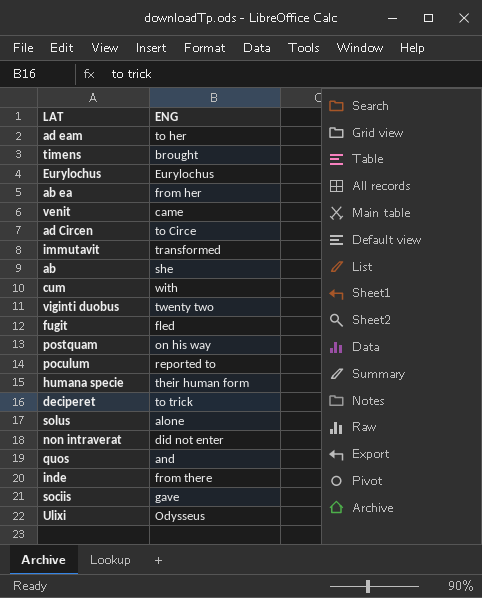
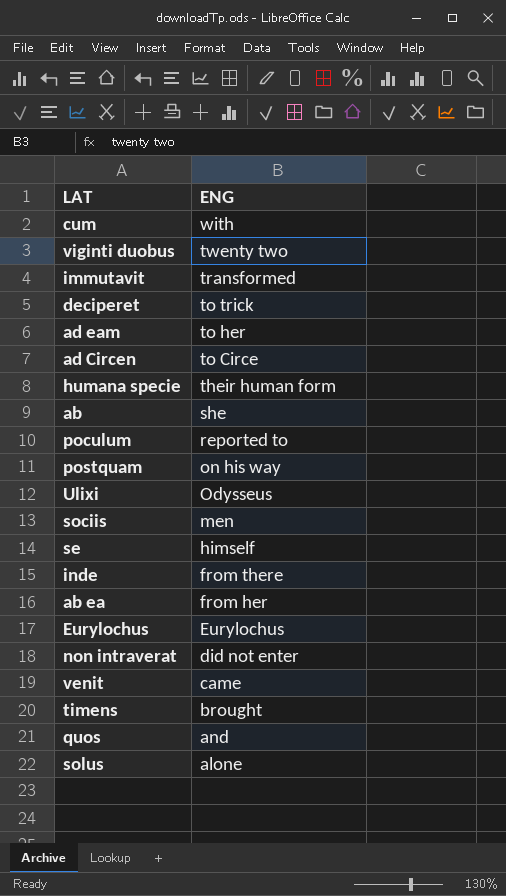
row order: none -> ENG descending
row fugit: fled -> none
sociis | ENG: gave -> men
row se: none -> himself

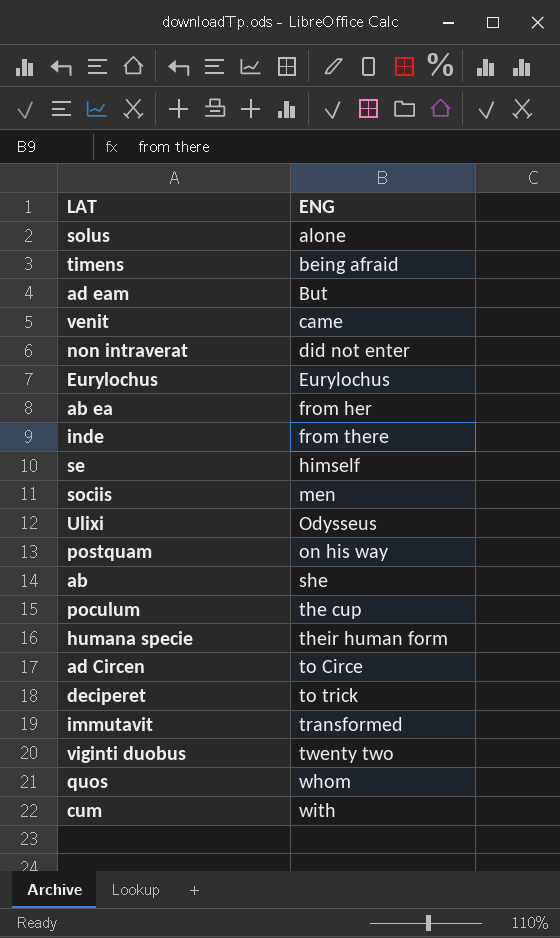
row order: ENG descending -> ENG ascending
timens | ENG: brought -> being afraid
ad eam | ENG: to her -> But
poculum | ENG: reported to -> the cup
quos | ENG: and -> whom

